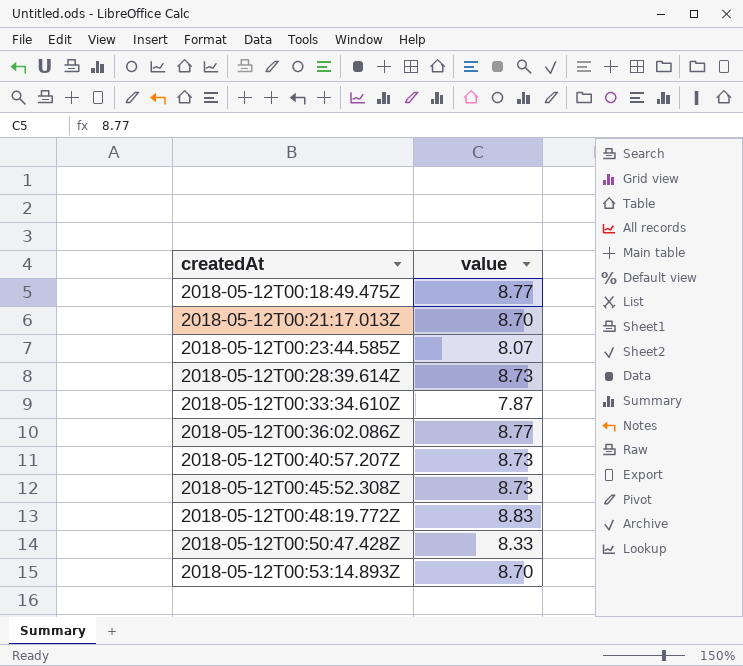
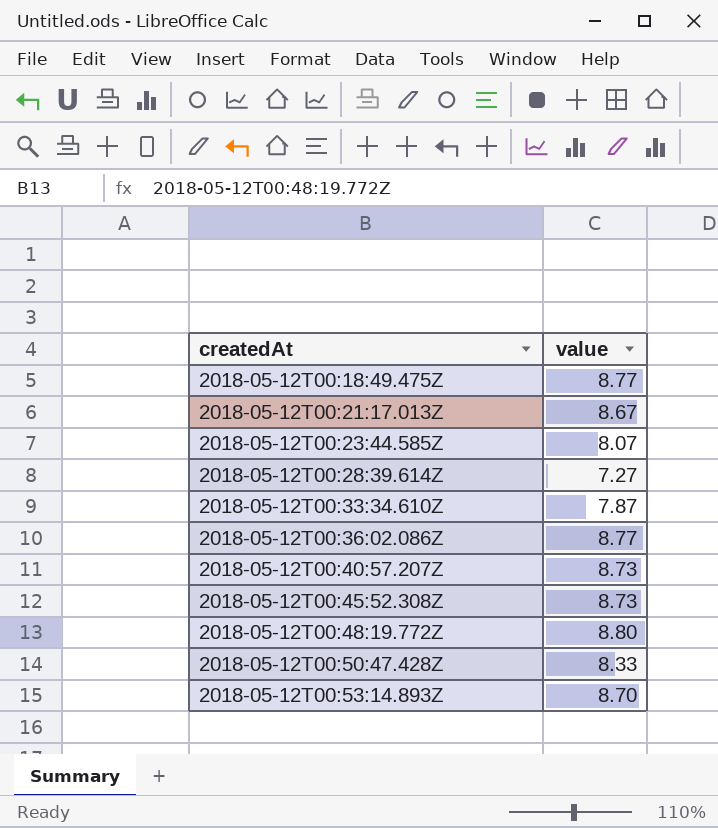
2018-05-12T00:21:17.013Z | value: 8.70 -> 8.67
2018-05-12T00:28:39.614Z | value: 8.73 -> 7.27
2018-05-12T00:48:19.772Z | value: 8.83 -> 8.80

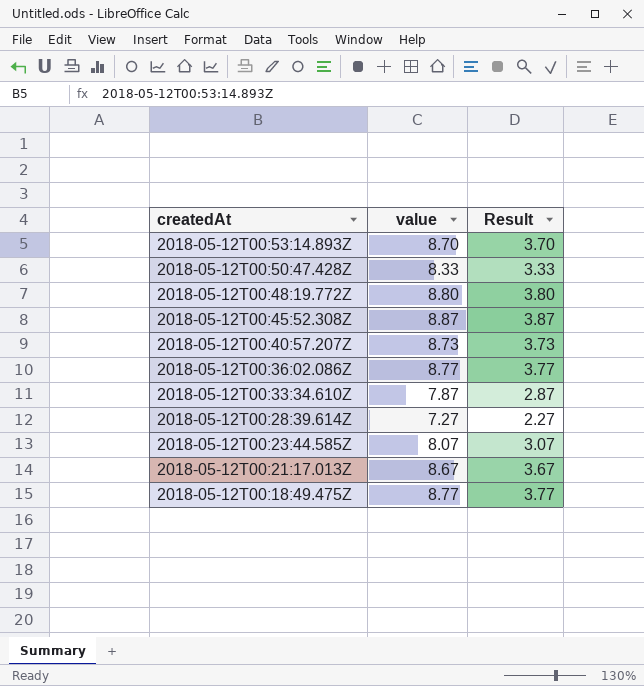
row order: createdAt ascending -> createdAt descending
column Result | formula: none -> [value] - 5
2018-05-12T00:45:52.308Z | value: 8.73 -> 8.87

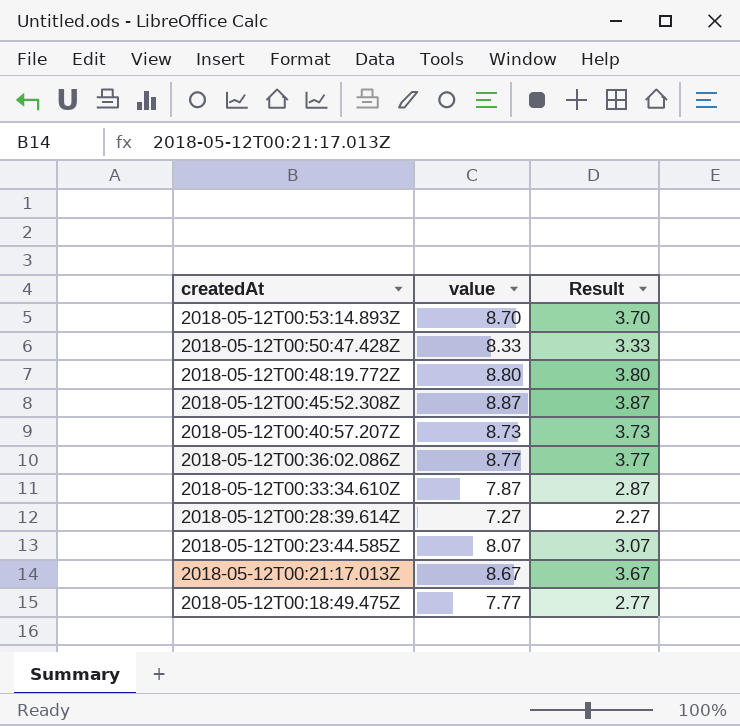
2018-05-12T00:18:49.475Z | value: 8.77 -> 7.77
2018-05-12T00:18:49.475Z | Result: 3.77 -> 2.77

